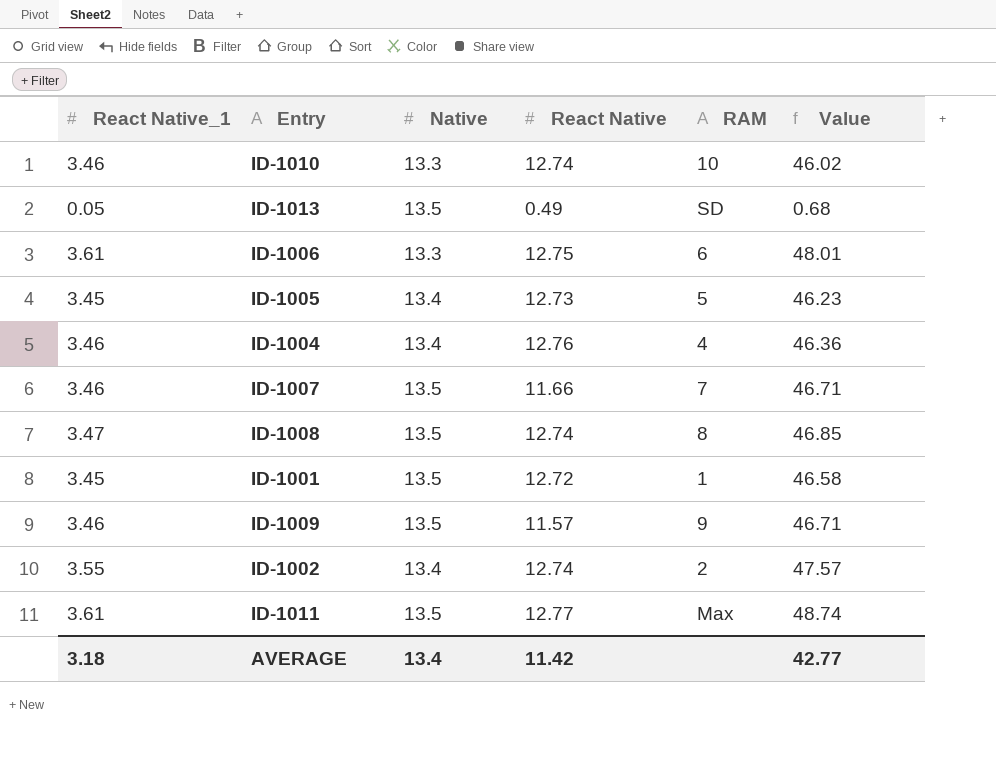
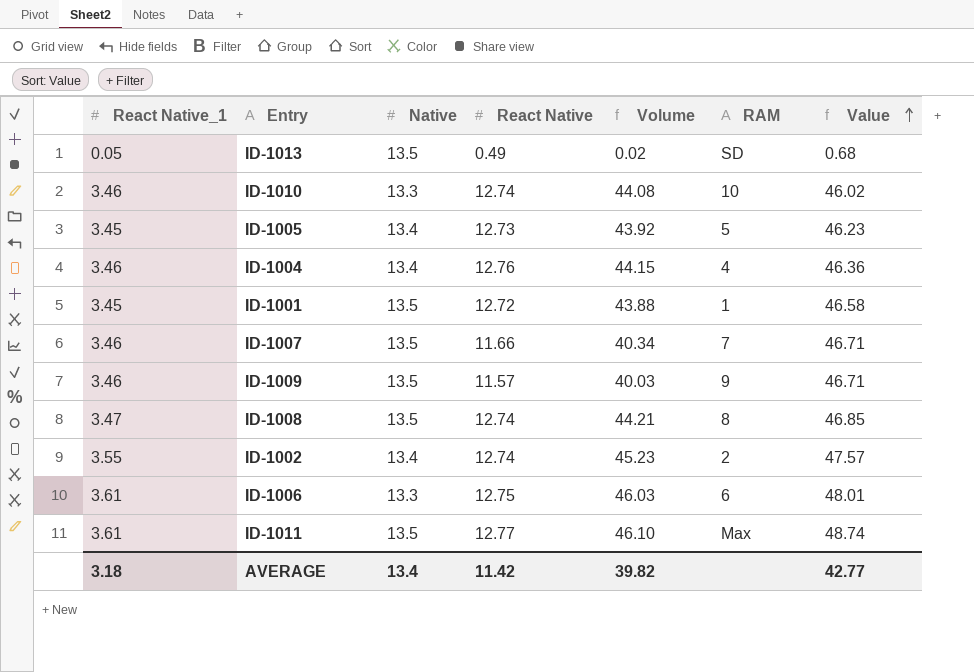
row order: none -> Value ascending
column Volume | formula: none -> [React Native_1] * [React Native]

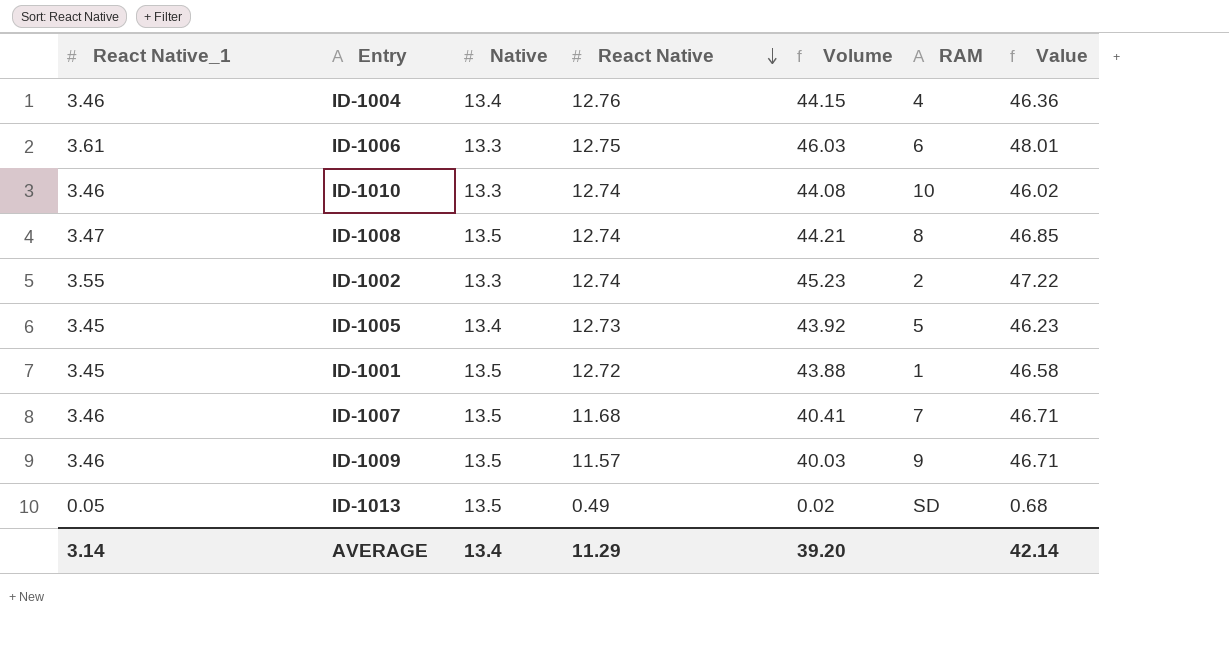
row order: Value ascending -> React Native descending
row ID-1011: 3.61 | 13.5 | 12.77 | 46.10 | Max | 48.74 -> none
ID-1002 | Native: 13.4 -> 13.3
ID-1002 | Value: 47.57 -> 47.22
ID-1007 | React Native: 11.66 -> 11.68
ID-1007 | Volume: 40.34 -> 40.41
AVERAGE | React Native_1: 3.18 -> 3.14
AVERAGE | React Native: 11.42 -> 11.29
AVERAGE | Volume: 39.82 -> 39.20
AVERAGE | Value: 42.77 -> 42.14

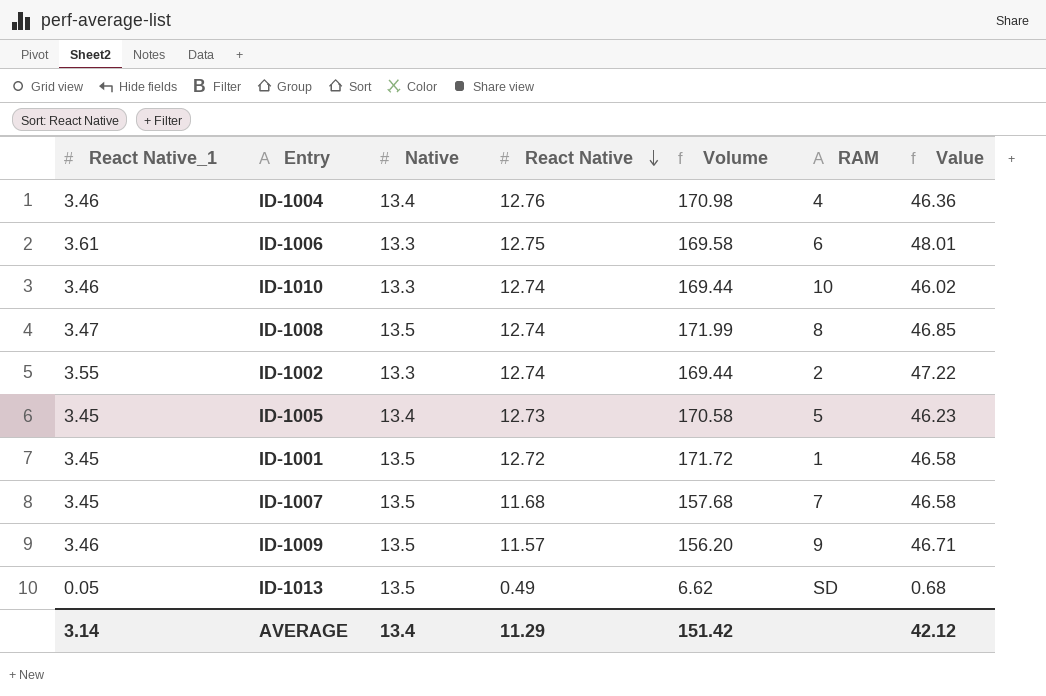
column Volume | formula: [React Native_1] * [React Native] -> [Native] * [React Native]
ID-1007 | React Native_1: 3.46 -> 3.45
ID-1007 | Value: 46.71 -> 46.58
AVERAGE | Volume: 39.20 -> 151.42
AVERAGE | Value: 42.14 -> 42.12

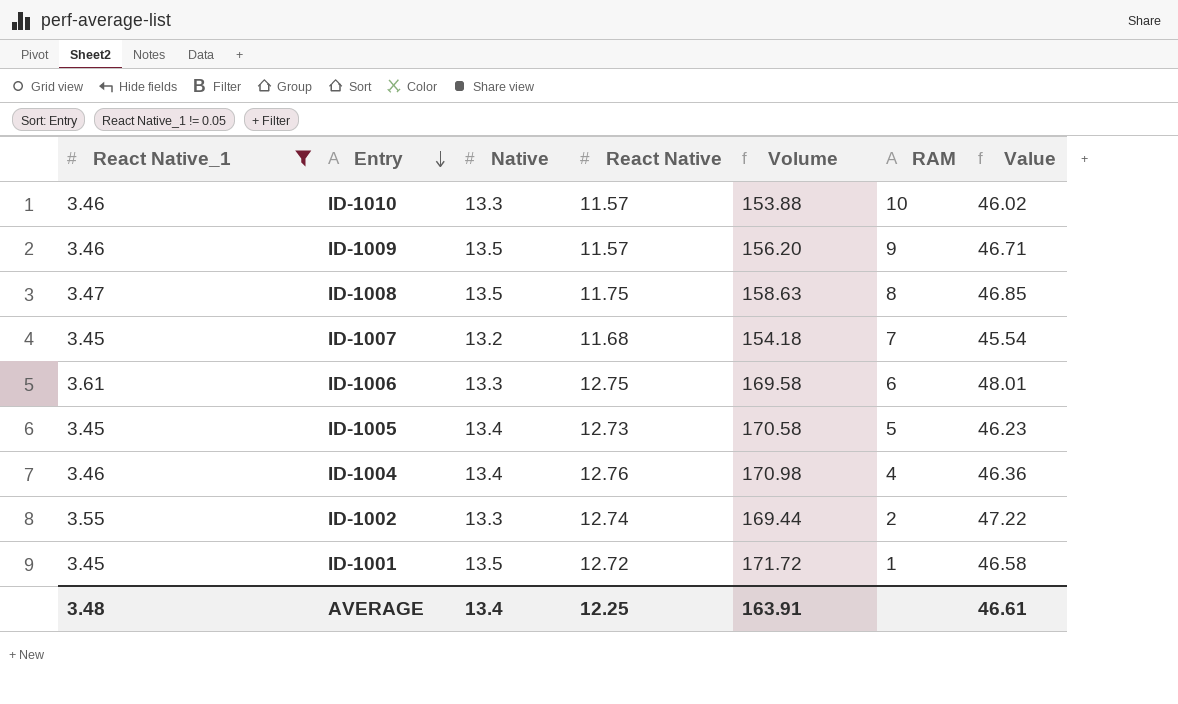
filter: none -> React Native_1 != 0.05
row order: React Native descending -> Entry descending
ID-1010 | React Native: 12.74 -> 11.57
ID-1010 | Volume: 169.44 -> 153.88
ID-1008 | React Native: 12.74 -> 11.75
ID-1008 | Volume: 171.99 -> 158.63
ID-1007 | Native: 13.5 -> 13.2
ID-1007 | Volume: 157.68 -> 154.18
ID-1007 | Value: 46.58 -> 45.54
AVERAGE | React Native_1: 3.14 -> 3.48
AVERAGE | React Native: 11.29 -> 12.25
AVERAGE | Volume: 151.42 -> 163.91
AVERAGE | Value: 42.12 -> 46.61

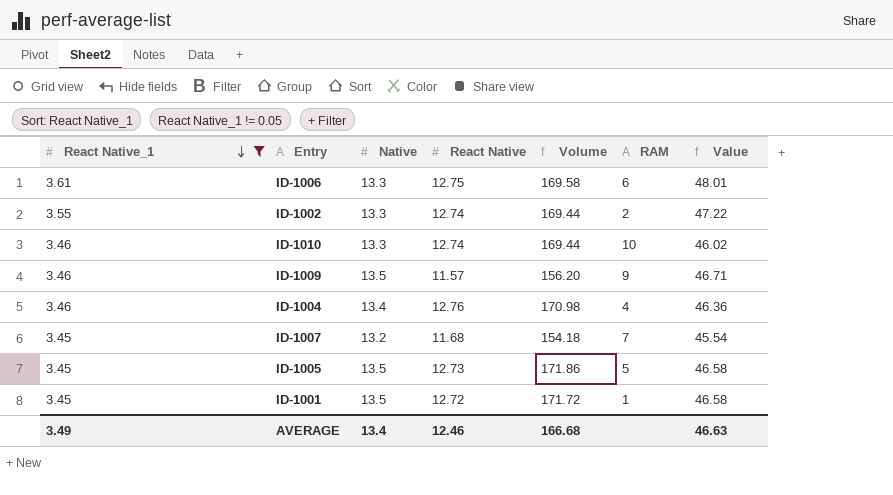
row order: Entry descending -> React Native_1 descending
row ID-1008: 3.47 | 13.5 | 11.75 | 158.63 | 8 | 46.85 -> none
ID-1010 | React Native: 11.57 -> 12.74
ID-1010 | Volume: 153.88 -> 169.44
ID-1005 | Native: 13.4 -> 13.5
ID-1005 | Volume: 170.58 -> 171.86
ID-1005 | Value: 46.23 -> 46.58
AVERAGE | React Native_1: 3.48 -> 3.49
AVERAGE | React Native: 12.25 -> 12.46
AVERAGE | Volume: 163.91 -> 166.68
AVERAGE | Value: 46.61 -> 46.63

